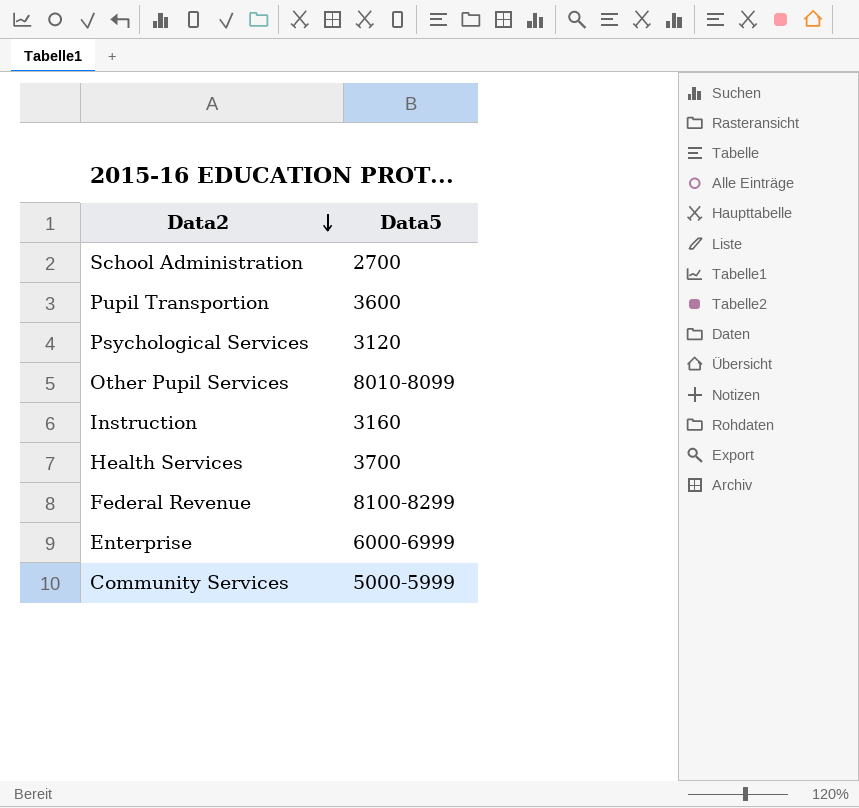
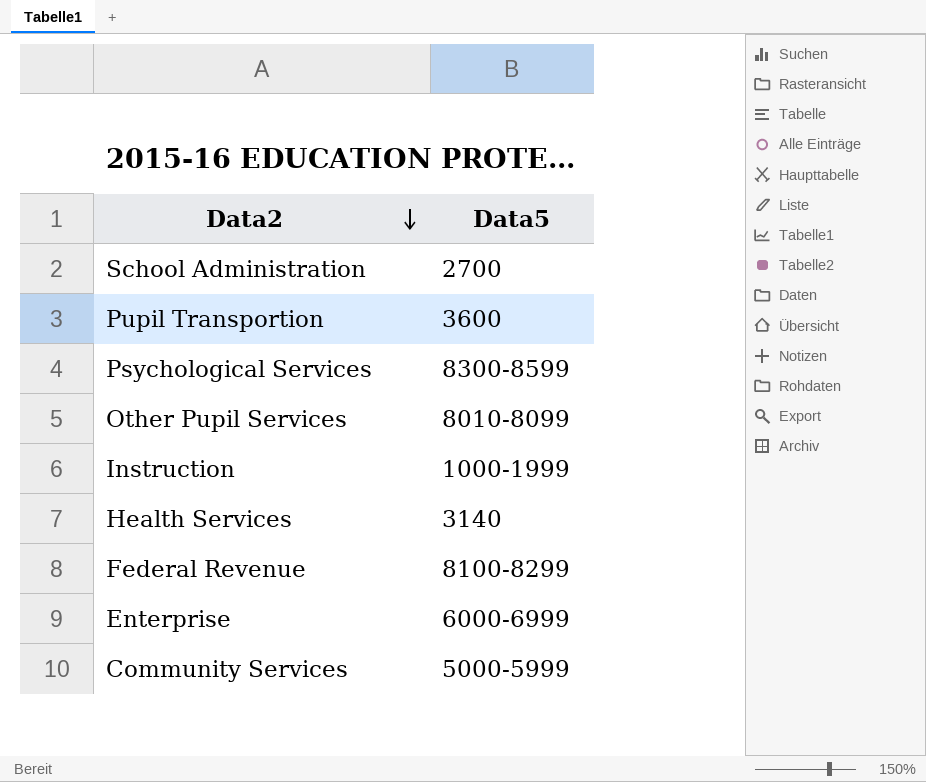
Psychological Services | Data5: 3120 -> 8300-8599
Instruction | Data5: 3160 -> 1000-1999
Health Services | Data5: 3700 -> 3140

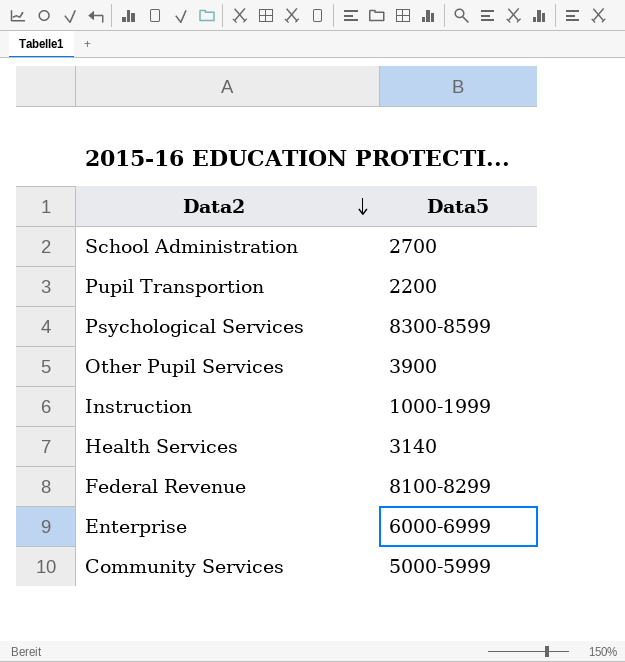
Pupil Transportion | Data5: 3600 -> 2200
Other Pupil Services | Data5: 8010-8099 -> 3900

